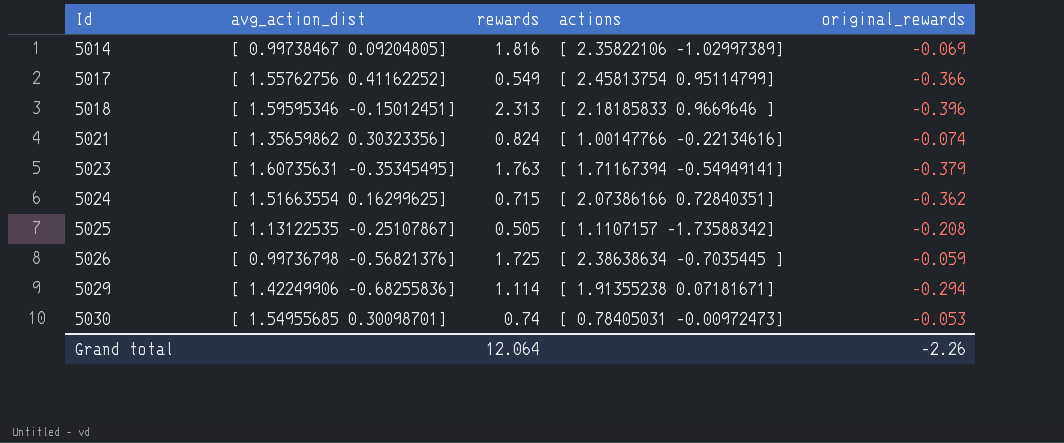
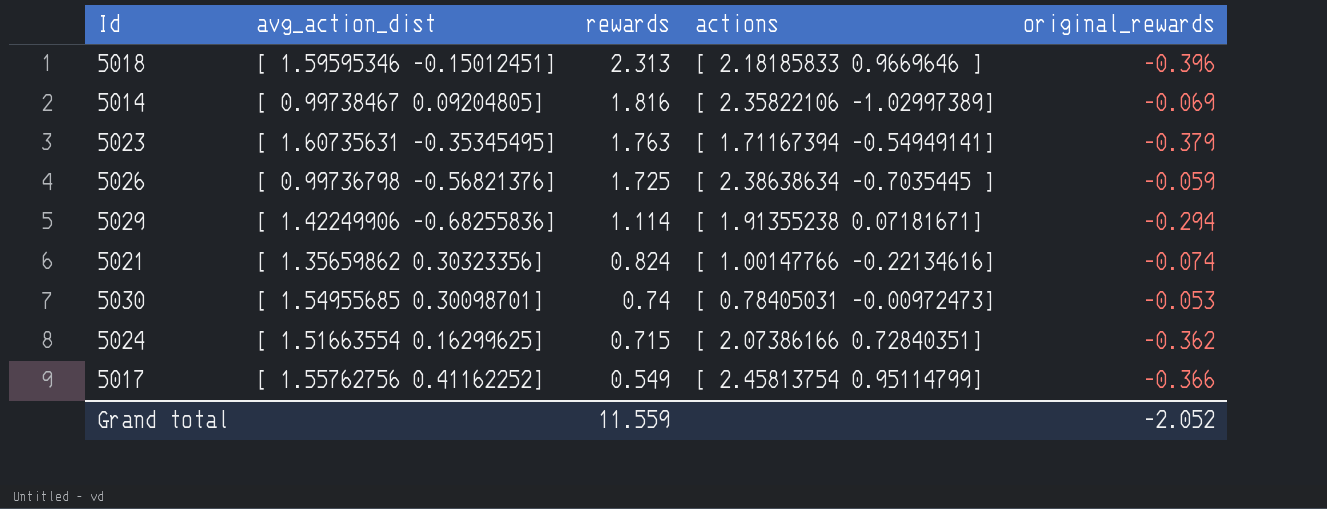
row order: Id ascending -> rewards descending
row 5025: [ 1.13122535 -0.25107867] | 0.505 | [ 1.1107157 -1.73588342] | -0.208 -> none
Grand total | rewards: 12.064 -> 11.559
Grand total | original_rewards: -2.26 -> -2.052

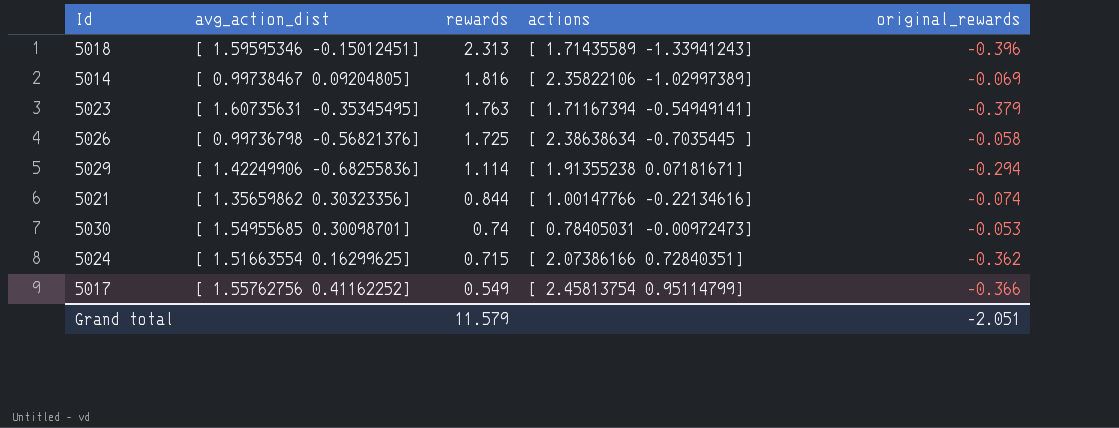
5018 | actions: [ 2.18185833 0.9669646 ] -> [ 1.71435589 -1.33941243]
5026 | original_rewards: -0.059 -> -0.058
5021 | rewards: 0.824 -> 0.844
Grand total | rewards: 11.559 -> 11.579
Grand total | original_rewards: -2.052 -> -2.051

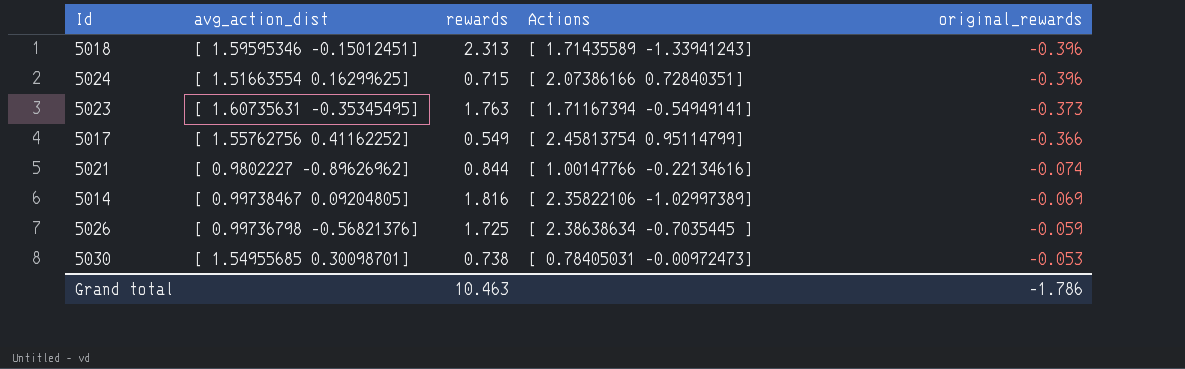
row order: rewards descending -> original_rewards ascending
column name: actions -> Actions
row 5029: [ 1.42249906 -0.68255836] | 1.114 | [ 1.91355238 0.07181671] | -0.294 -> none
5024 | original_rewards: -0.362 -> -0.396
5023 | original_rewards: -0.379 -> -0.373
5021 | avg_action_dist: [ 1.35659862 0.30323356] -> [ 0.9802227 -0.89626962]
5026 | original_rewards: -0.058 -> -0.059
5030 | rewards: 0.74 -> 0.738
Grand total | rewards: 11.579 -> 10.463
Grand total | original_rewards: -2.051 -> -1.786

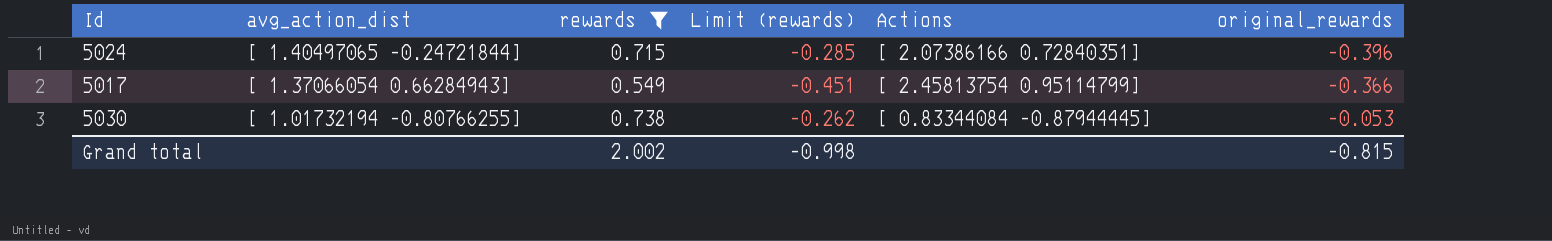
filter: none -> rewards <= 0.738
column Limit (rewards) | formula: none -> [rewards] - 1
5024 | avg_action_dist: [ 1.51663554 0.16299625] -> [ 1.40497065 -0.24721844]
5017 | avg_action_dist: [ 1.55762756 0.41162252] -> [ 1.37066054 0.66284943]
5030 | avg_action_dist: [ 1.54955685 0.30098701] -> [ 1.01732194 -0.80766255]
5030 | Actions: [ 0.78405031 -0.00972473] -> [ 0.83344084 -0.87944445]
Grand total | rewards: 10.463 -> 2.002
Grand total | original_rewards: -1.786 -> -0.815

